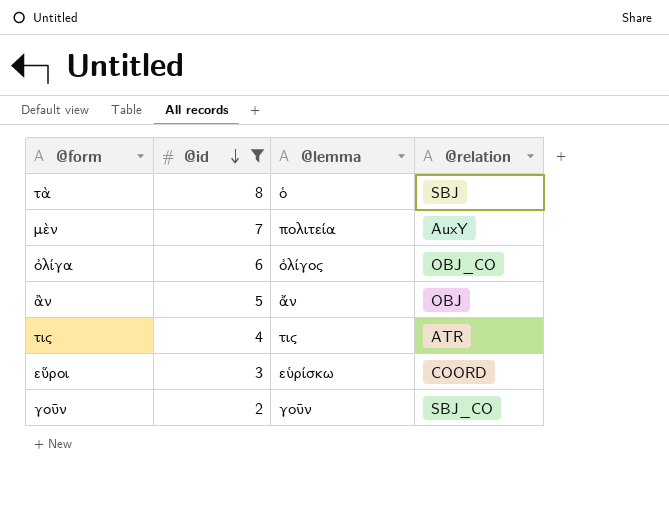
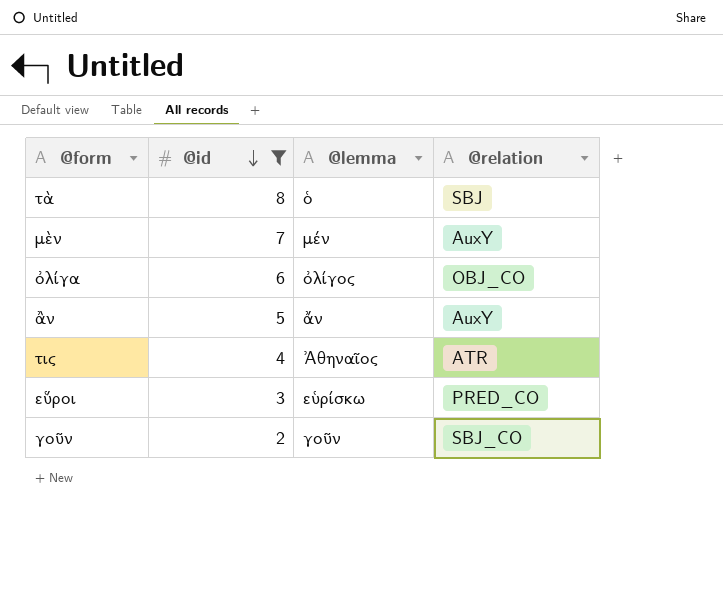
μὲν | @lemma: πολιτεία -> μέν
ἂν | @relation: OBJ -> AuxY
τις | @lemma: τις -> Ἀθηναῖος
εὕροι | @relation: COORD -> PRED_CO

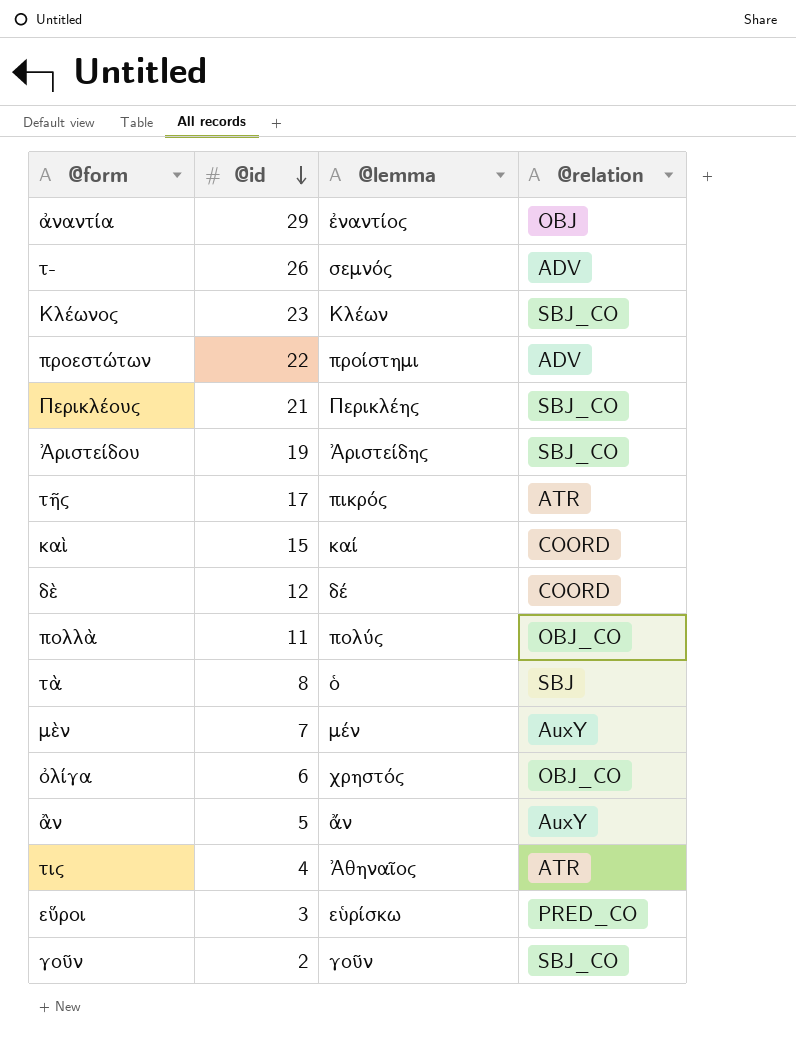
filter: @id <= 8 -> none
ὀλίγα | @lemma: ὀλίγος -> χρηστός

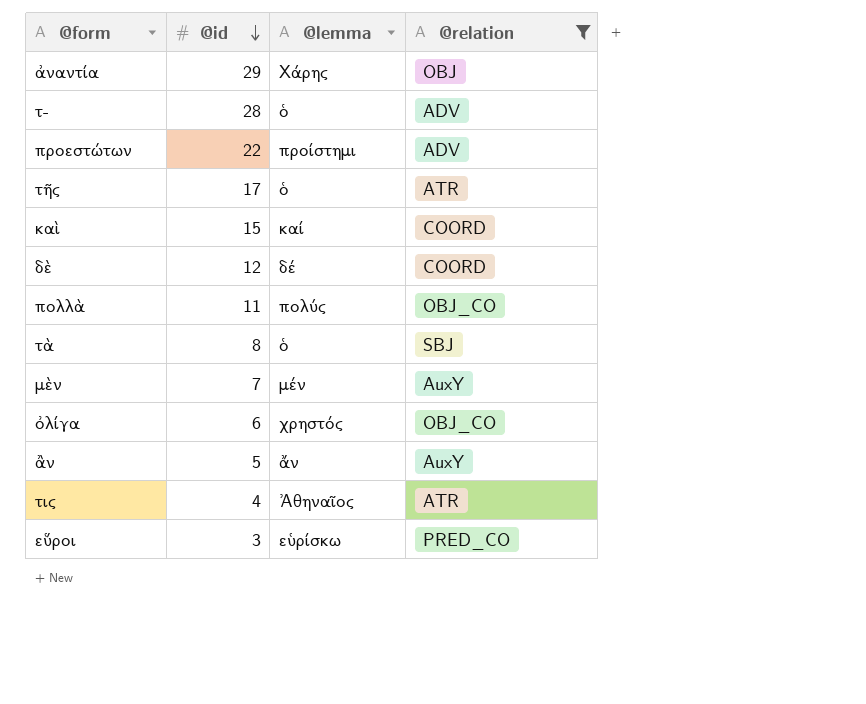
filter: none -> @relation != SBJ_CO
ἀναντία | @lemma: ἐναντίος -> Χάρης
τ- | @id: 26 -> 28
τ- | @lemma: σεμνός -> ὁ
τῆς | @lemma: πικρός -> ὁ

